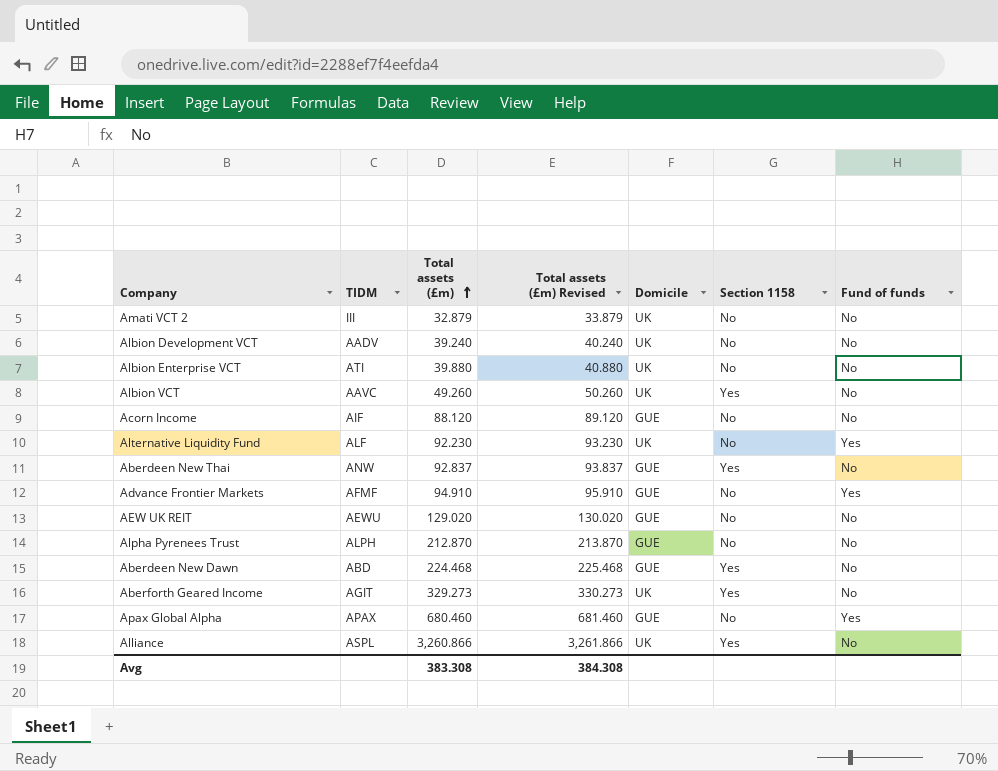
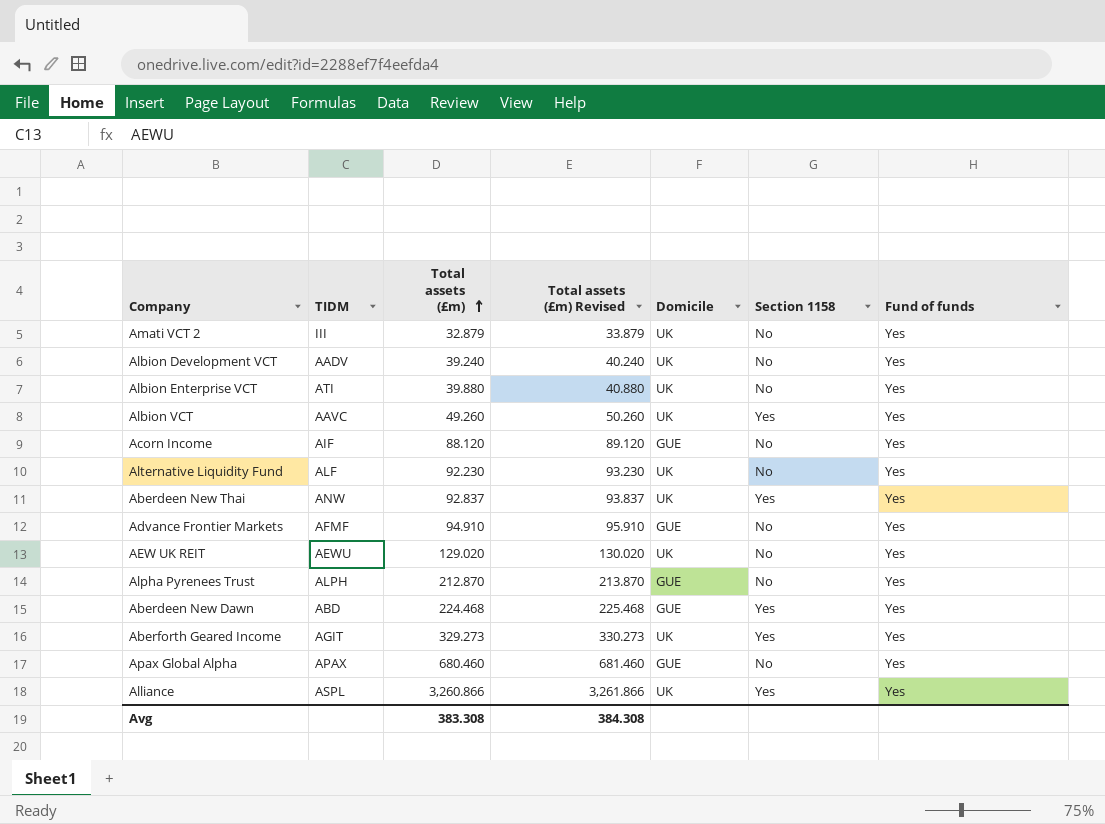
Amati VCT 2 | Fund of funds: No -> Yes
Albion Development VCT | Fund of funds: No -> Yes
Albion Enterprise VCT | Fund of funds: No -> Yes
Albion VCT | Fund of funds: No -> Yes
Acorn Income | Fund of funds: No -> Yes
Aberdeen New Thai | Domicile: GUE -> UK
Aberdeen New Thai | Fund of funds: No -> Yes
AEW UK REIT | Domicile: GUE -> UK
AEW UK REIT | Fund of funds: No -> Yes
Alpha Pyrenees Trust | Fund of funds: No -> Yes
Aberdeen New Dawn | Fund of funds: No -> Yes
Aberforth Geared Income | Fund of funds: No -> Yes
Alliance | Fund of funds: No -> Yes

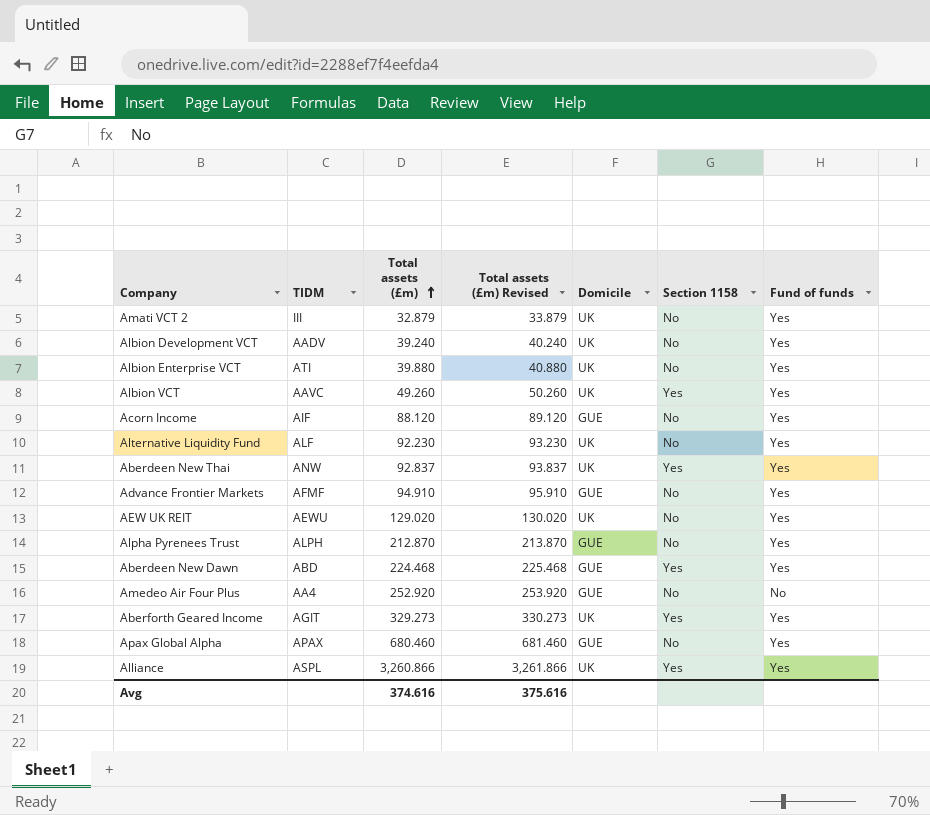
row Amedeo Air Four Plus: none -> AA4 | 252.920 | 253.920 | GUE | No | No
Avg | Total assets (£m): 383.308 -> 374.616
Avg | Total assets (£m) Revised: 384.308 -> 375.616

